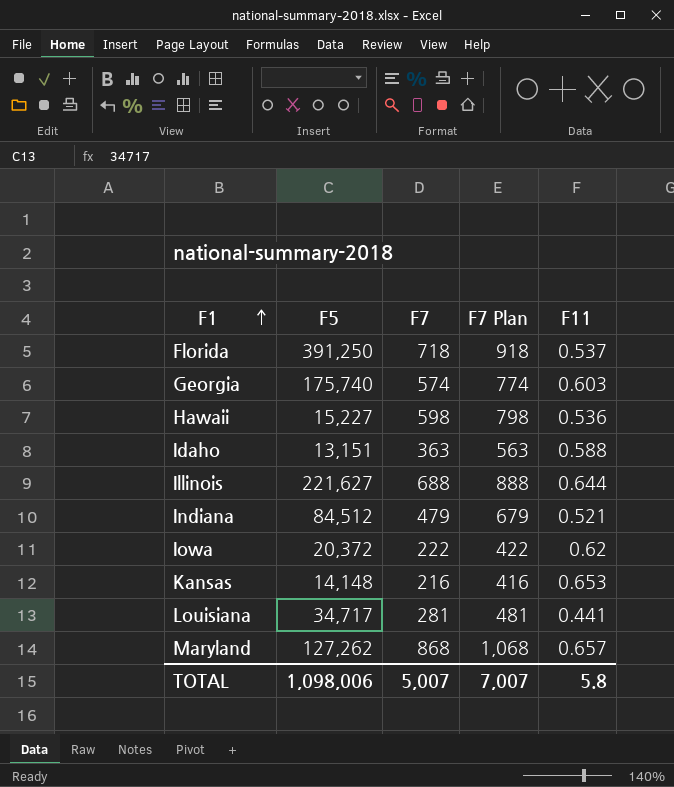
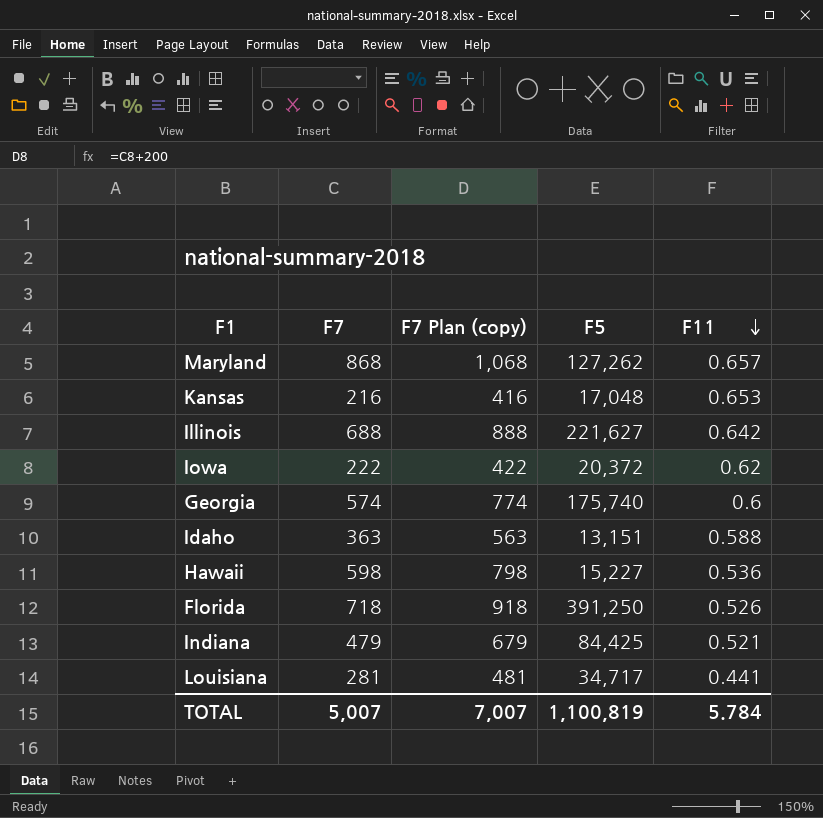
row order: F1 ascending -> F11 descending
column name: F7 Plan -> F7 Plan (copy)
column F5 | position: 2 -> 4
Kansas | F5: 14,148 -> 17,048
Illinois | F11: 0.644 -> 0.642
Georgia | F11: 0.603 -> 0.6
Florida | F11: 0.537 -> 0.526
Indiana | F5: 84,512 -> 84,425
TOTAL | F5: 1,098,006 -> 1,100,819
TOTAL | F11: 5.8 -> 5.784

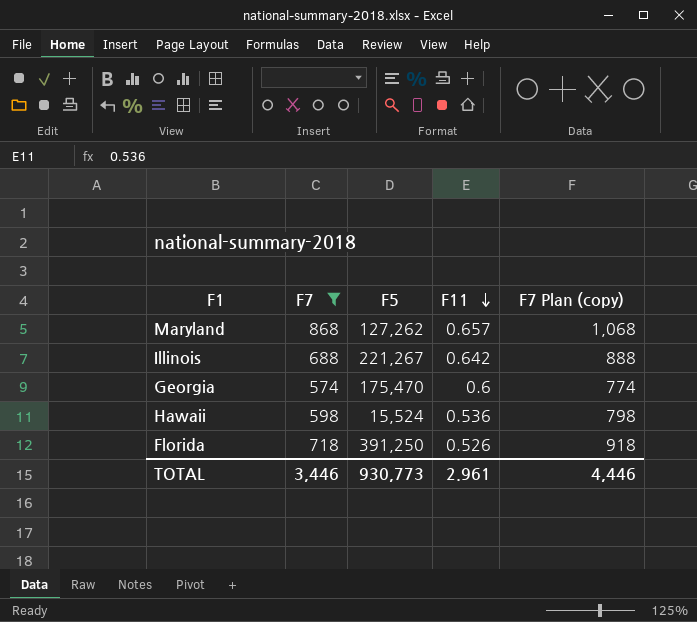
filter: none -> F7 >= 574
column F7 Plan (copy) | position: 3 -> 5
Illinois | F5: 221,627 -> 221,267
Georgia | F5: 175,740 -> 175,470
Hawaii | F5: 15,227 -> 15,524
TOTAL | F7: 5,007 -> 3,446
TOTAL | F5: 1,100,819 -> 930,773
TOTAL | F11: 5.784 -> 2.961
TOTAL | F7 Plan (copy): 7,007 -> 4,446

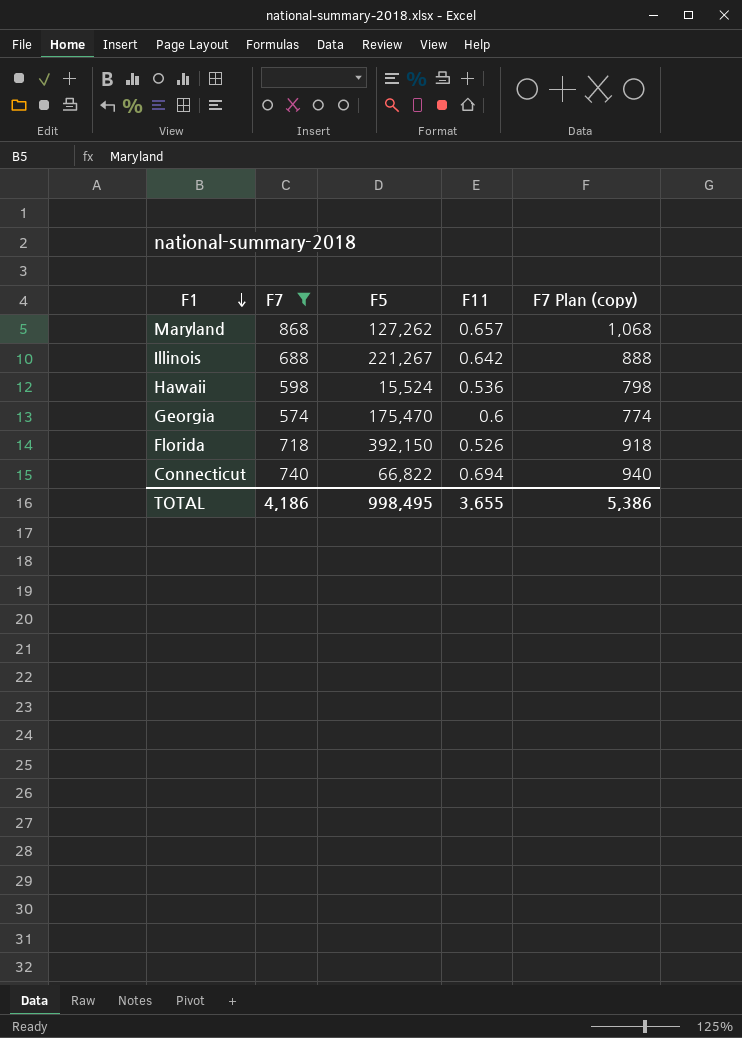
row order: F11 descending -> F1 descending
Florida | F5: 391,250 -> 392,150
row Connecticut: none -> 740 | 66,822 | 0.694 | 940
TOTAL | F7: 3,446 -> 4,186
TOTAL | F5: 930,773 -> 998,495
TOTAL | F11: 2.961 -> 3.655
TOTAL | F7 Plan (copy): 4,446 -> 5,386

